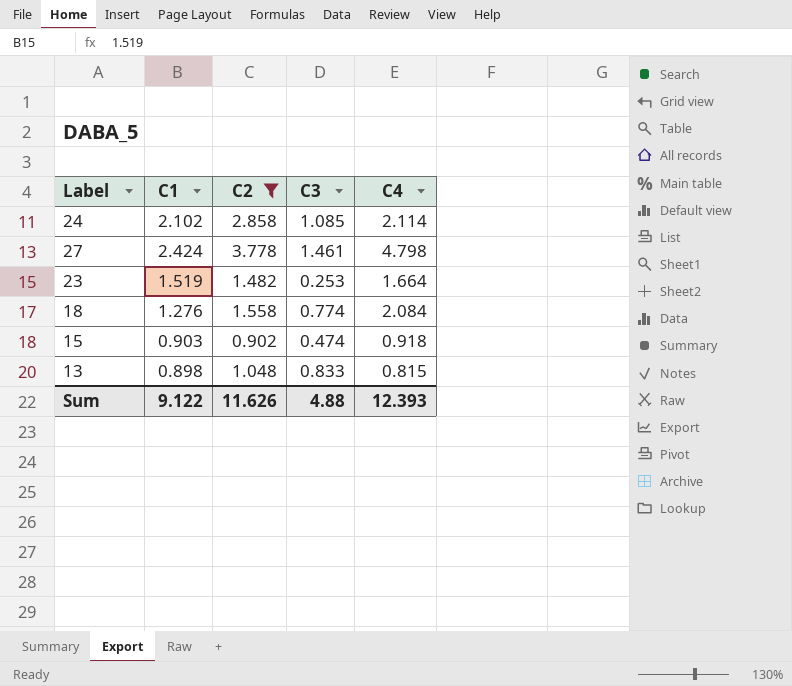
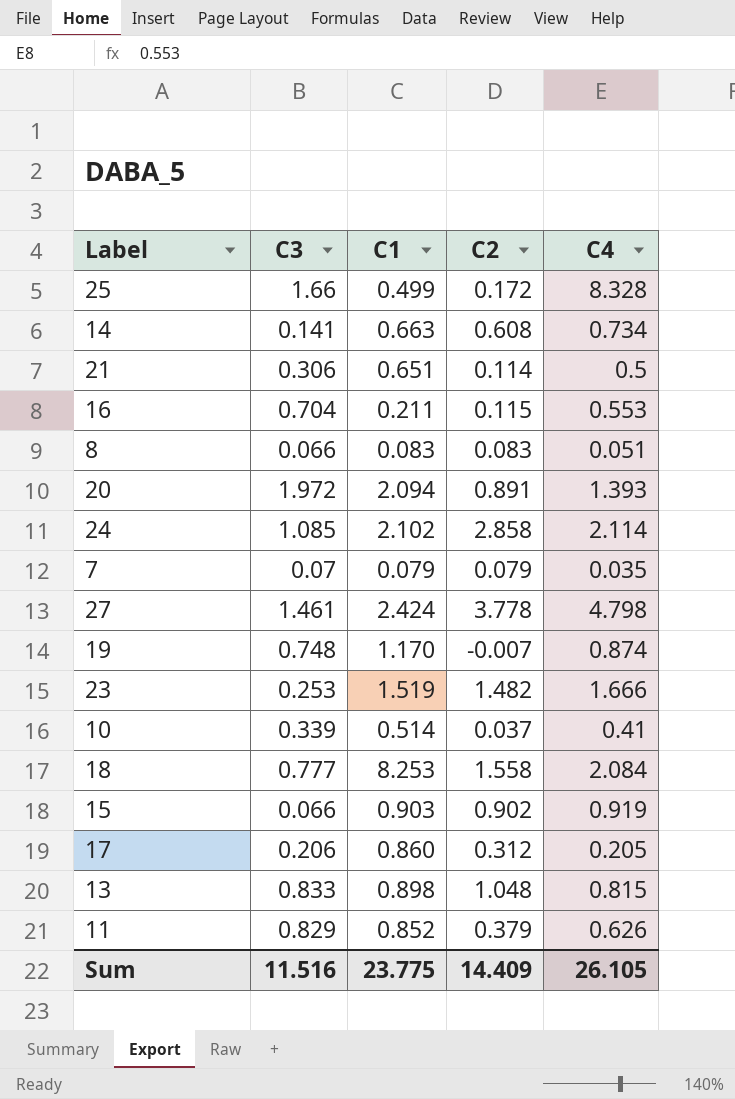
filter: C2 >= 0.902 -> none
column C3 | position: 4 -> 2
23 | C4: 1.664 -> 1.666
18 | C3: 0.774 -> 0.777
18 | C1: 1.276 -> 8.253
15 | C3: 0.474 -> 0.066
15 | C4: 0.918 -> 0.919
Sum | C3: 4.88 -> 11.516
Sum | C1: 9.122 -> 23.775
Sum | C2: 11.626 -> 14.409
Sum | C4: 12.393 -> 26.105

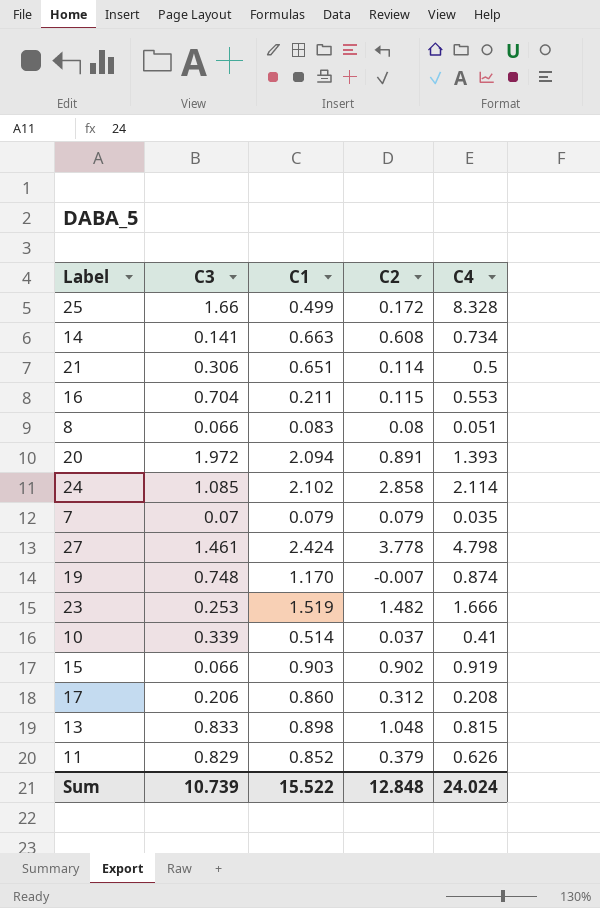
row 18: 0.777 | 8.253 | 1.558 | 2.084 -> none
8 | C2: 0.083 -> 0.08
17 | C4: 0.205 -> 0.208
Sum | C3: 11.516 -> 10.739
Sum | C1: 23.775 -> 15.522
Sum | C2: 14.409 -> 12.848
Sum | C4: 26.105 -> 24.024

